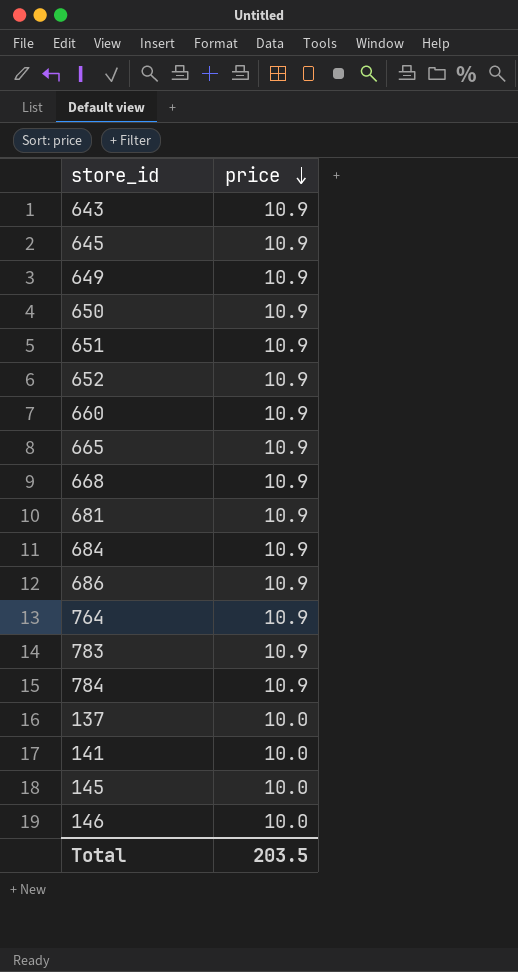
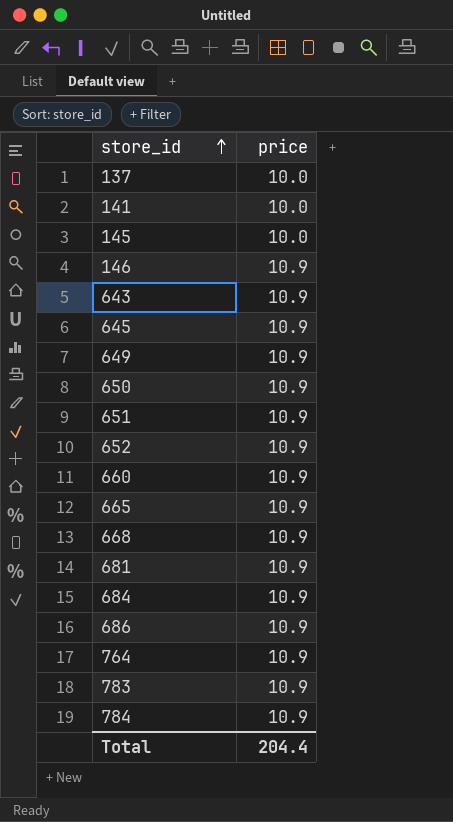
row order: price descending -> store_id ascending
146 | price: 10.0 -> 10.9
Total | price: 203.5 -> 204.4

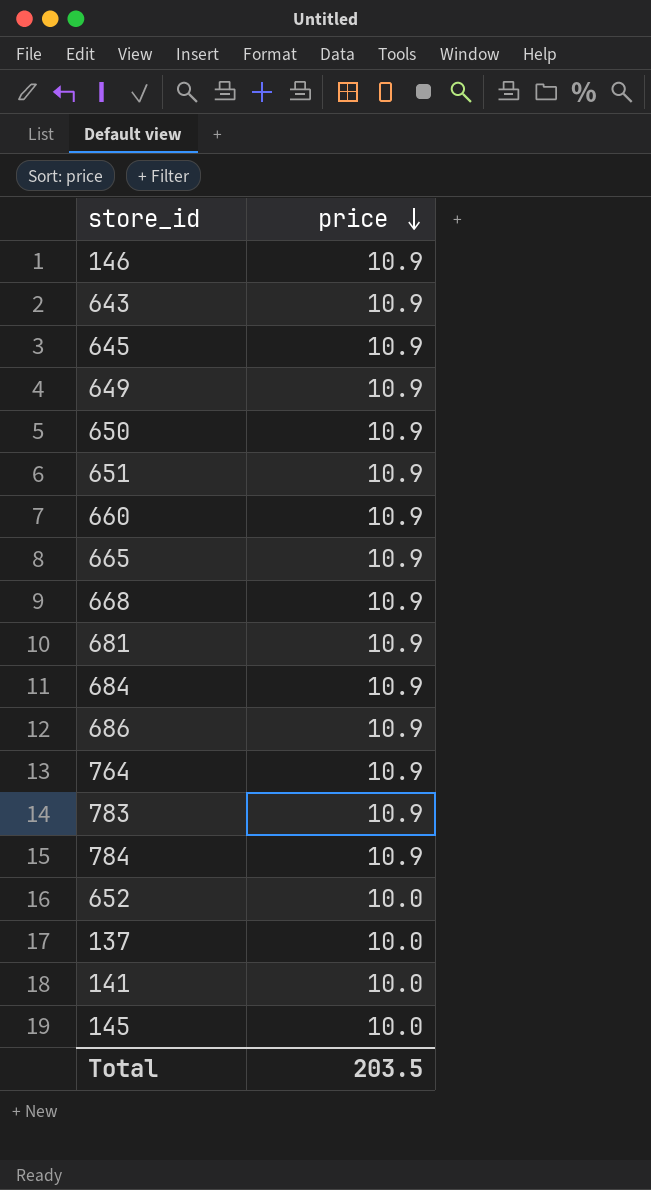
row order: store_id ascending -> price descending
652 | price: 10.9 -> 10.0
Total | price: 204.4 -> 203.5

